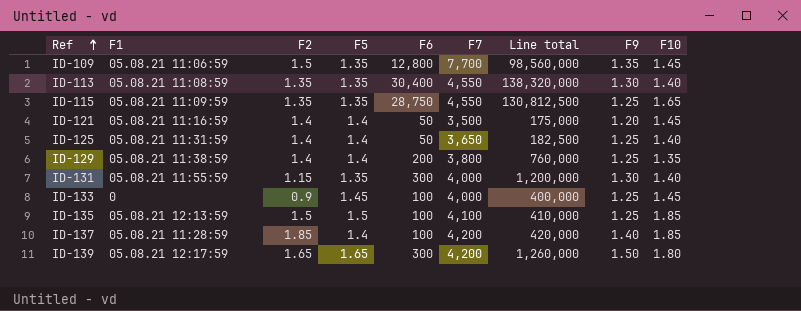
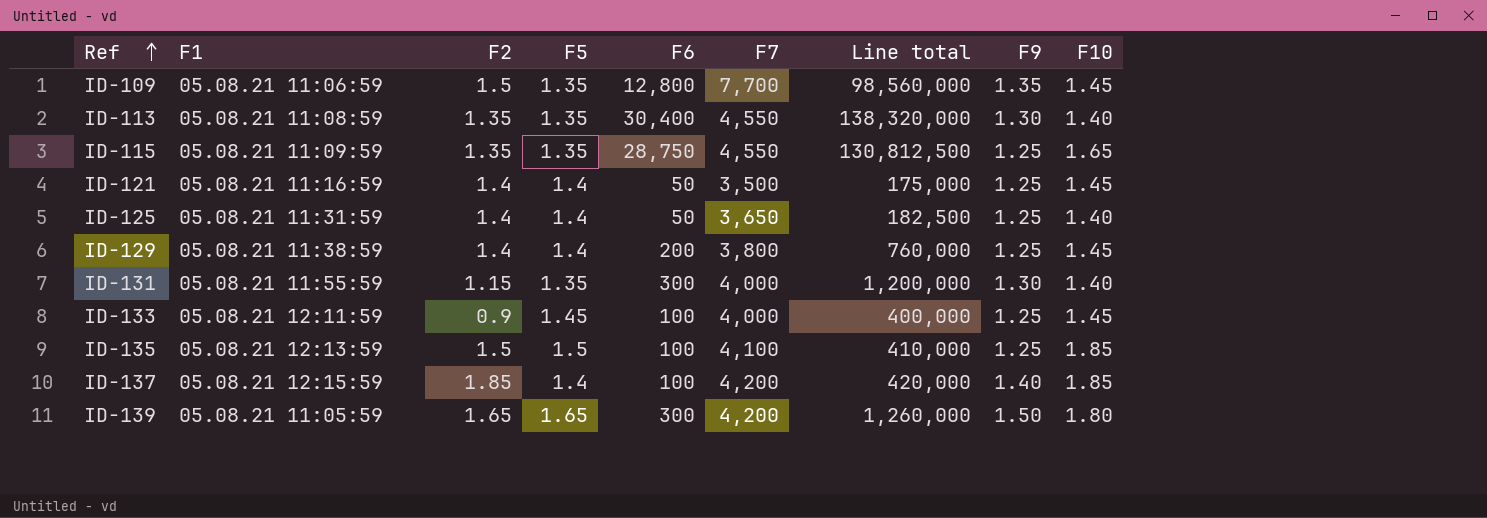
ID-121 | F9: 1.20 -> 1.25
ID-129 | F10: 1.35 -> 1.45
ID-133 | F1: 0 -> 05.08.21 12:11:59
ID-137 | F1: 05.08.21 11:28:59 -> 05.08.21 12:15:59
ID-139 | F1: 05.08.21 12:17:59 -> 05.08.21 11:05:59

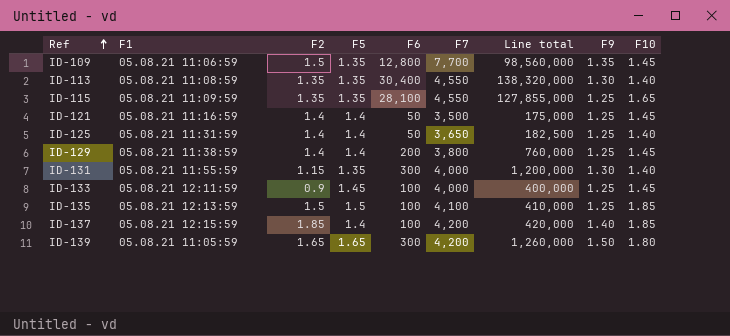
ID-115 | F6: 28,750 -> 28,100
ID-115 | Line total: 130,812,500 -> 127,855,000

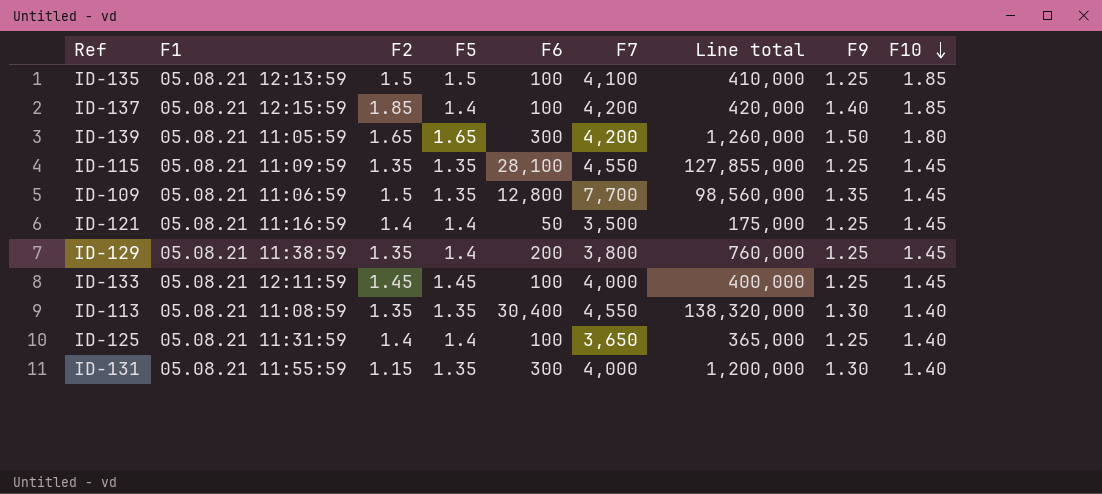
row order: Ref ascending -> F10 descending
ID-115 | F10: 1.65 -> 1.45
ID-129 | F2: 1.4 -> 1.35
ID-133 | F2: 0.9 -> 1.45
ID-125 | F6: 50 -> 100
ID-125 | Line total: 182,500 -> 365,000

